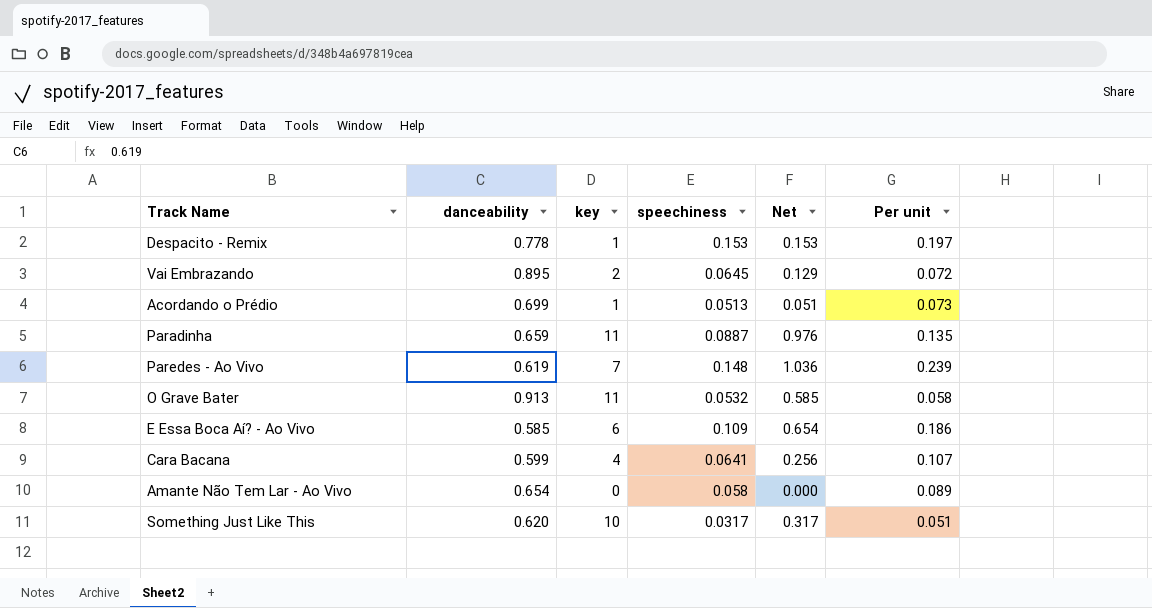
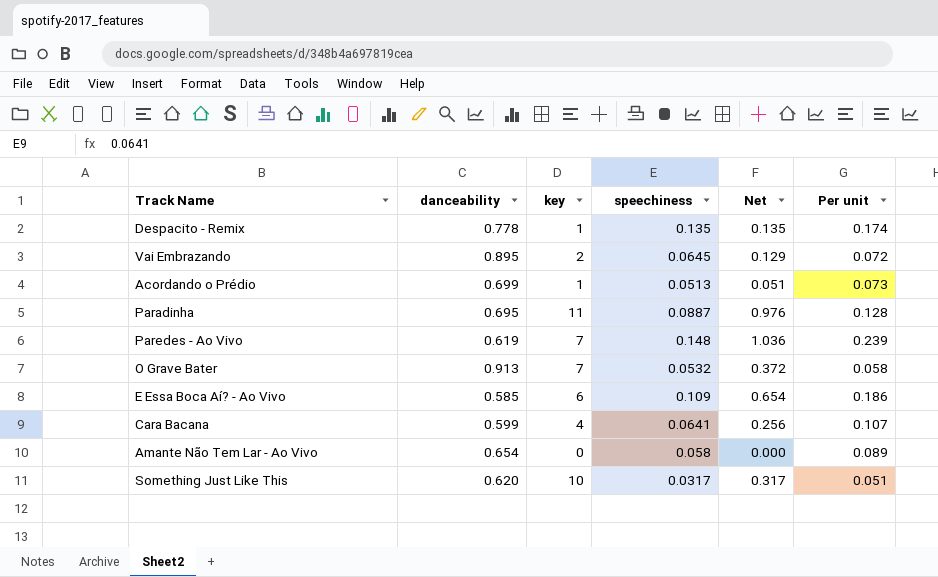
Despacito - Remix | speechiness: 0.153 -> 0.135
Despacito - Remix | Net: 0.153 -> 0.135
Despacito - Remix | Per unit: 0.197 -> 0.174
Paradinha | danceability: 0.659 -> 0.695
Paradinha | Per unit: 0.135 -> 0.128
O Grave Bater | key: 11 -> 7
O Grave Bater | Net: 0.585 -> 0.372

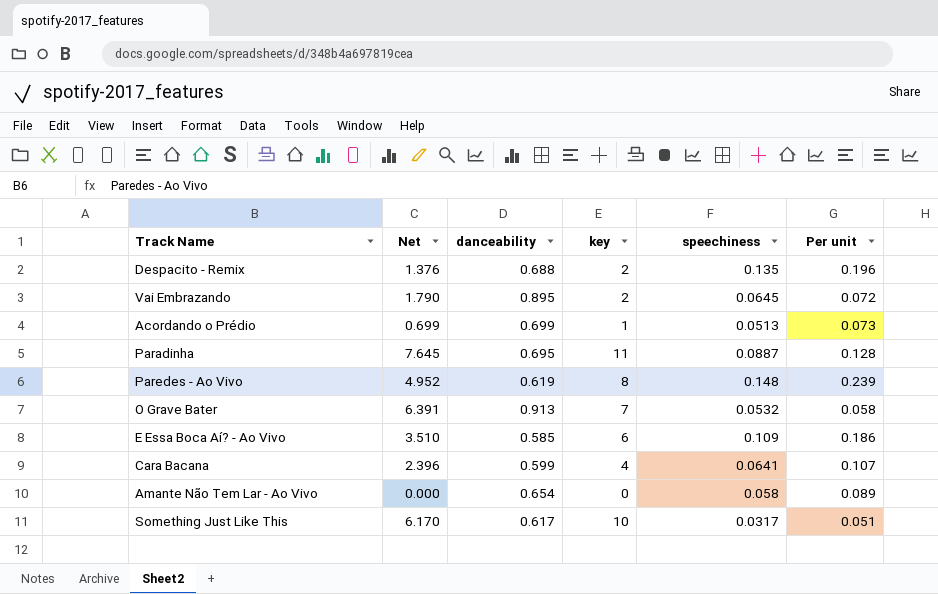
column Net | formula: [key] * [speechiness] -> [danceability] * [key]
column Net | position: 5 -> 2
Despacito - Remix | danceability: 0.778 -> 0.688
Despacito - Remix | key: 1 -> 2
Despacito - Remix | Per unit: 0.174 -> 0.196
Paredes - Ao Vivo | key: 7 -> 8
Something Just Like This | danceability: 0.620 -> 0.617

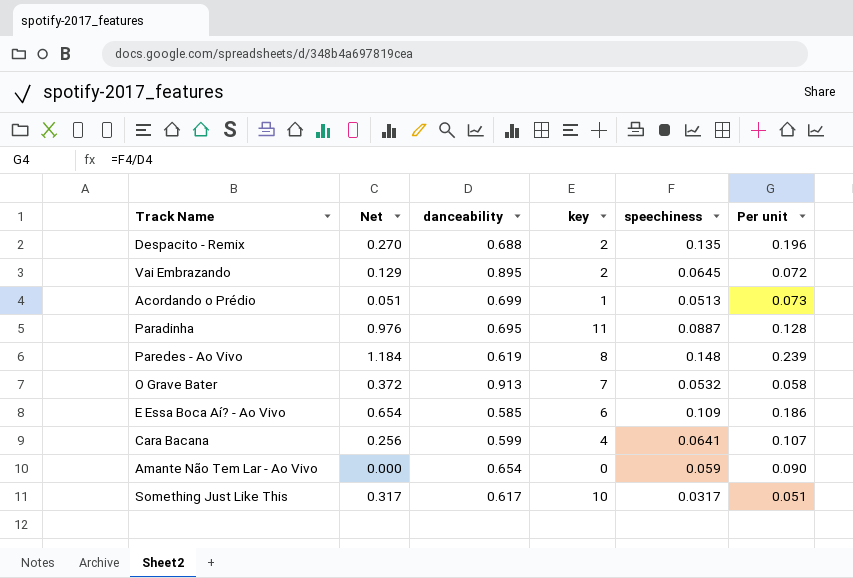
column Net | formula: [danceability] * [key] -> [key] * [speechiness]
Amante Não Tem Lar - Ao Vivo | speechiness: 0.058 -> 0.059
Amante Não Tem Lar - Ao Vivo | Per unit: 0.089 -> 0.090

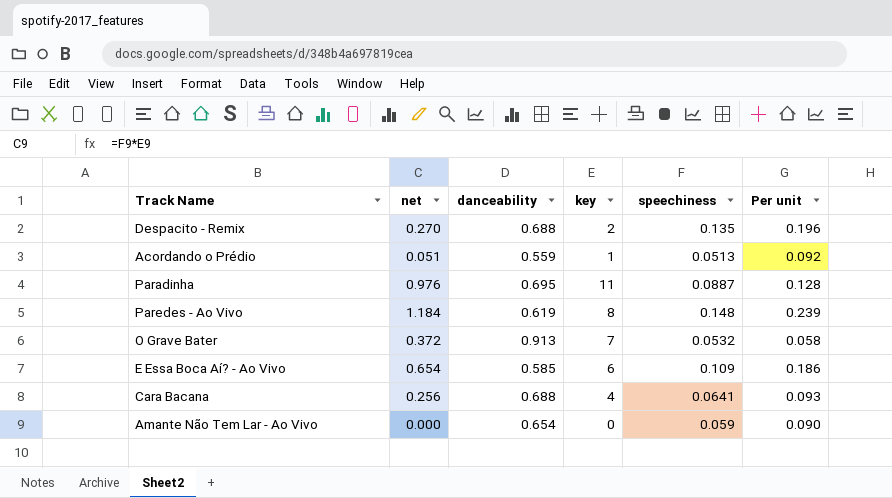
column name: Net -> net
row Vai Embrazando: 0.129 | 0.895 | 2 | 0.0645 | 0.072 -> none
row Something Just Like This: 0.317 | 0.617 | 10 | 0.0317 | 0.051 -> none
Acordando o Prédio | danceability: 0.699 -> 0.559
Acordando o Prédio | Per unit: 0.073 -> 0.092
Cara Bacana | danceability: 0.599 -> 0.688
Cara Bacana | Per unit: 0.107 -> 0.093

